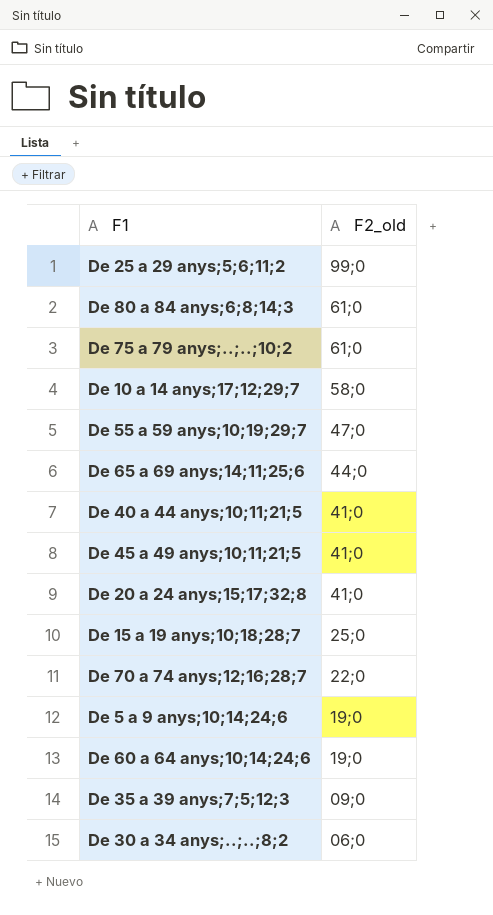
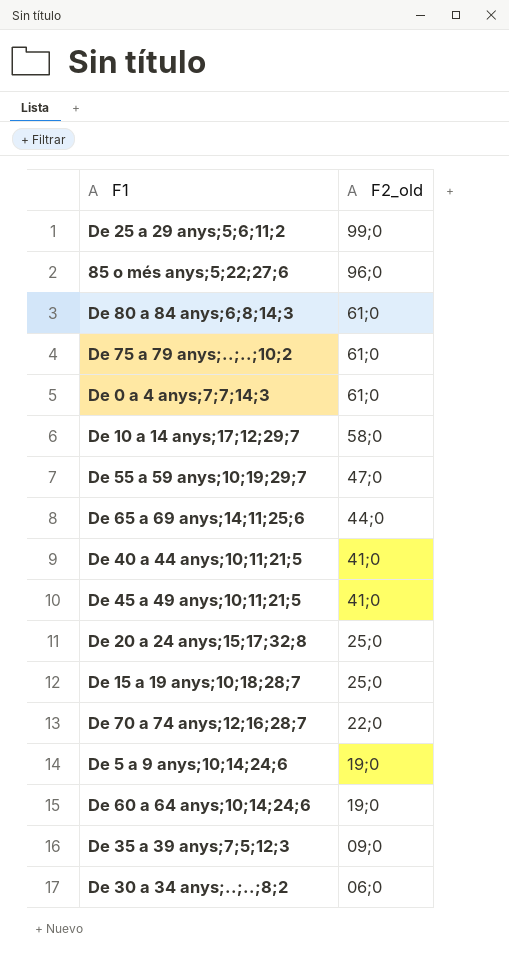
row 85 o més anys;5;22;27;6: none -> 96;0
row De 0 a 4 anys;7;7;14;3: none -> 61;0
De 20 a 24 anys;15;17;32;8 | F2_old: 41;0 -> 25;0

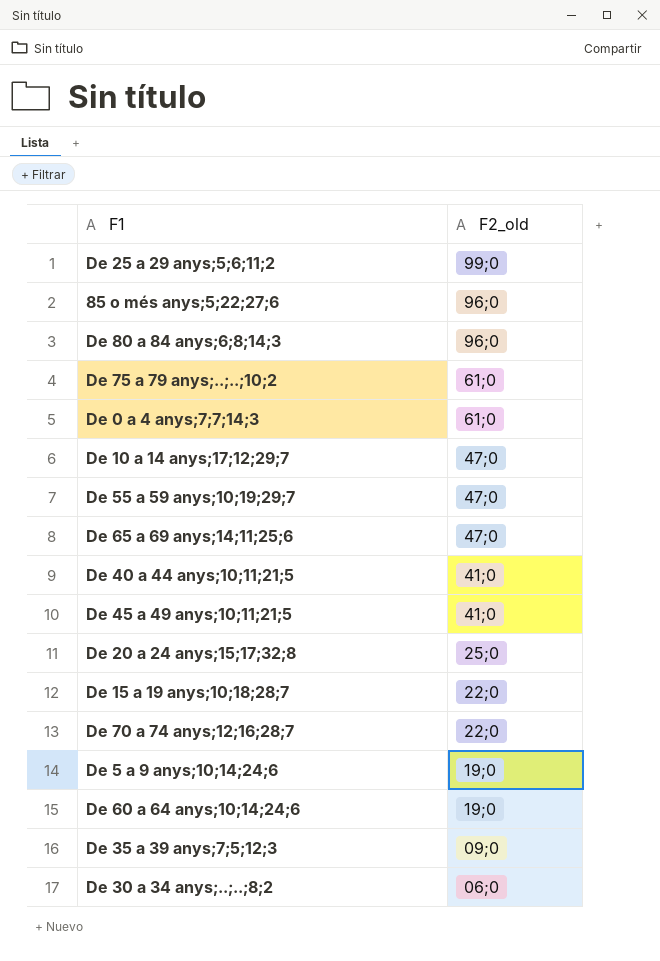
De 80 a 84 anys;6;8;14;3 | F2_old: 61;0 -> 96;0
De 10 a 14 anys;17;12;29;7 | F2_old: 58;0 -> 47;0
De 65 a 69 anys;14;11;25;6 | F2_old: 44;0 -> 47;0
De 15 a 19 anys;10;18;28;7 | F2_old: 25;0 -> 22;0

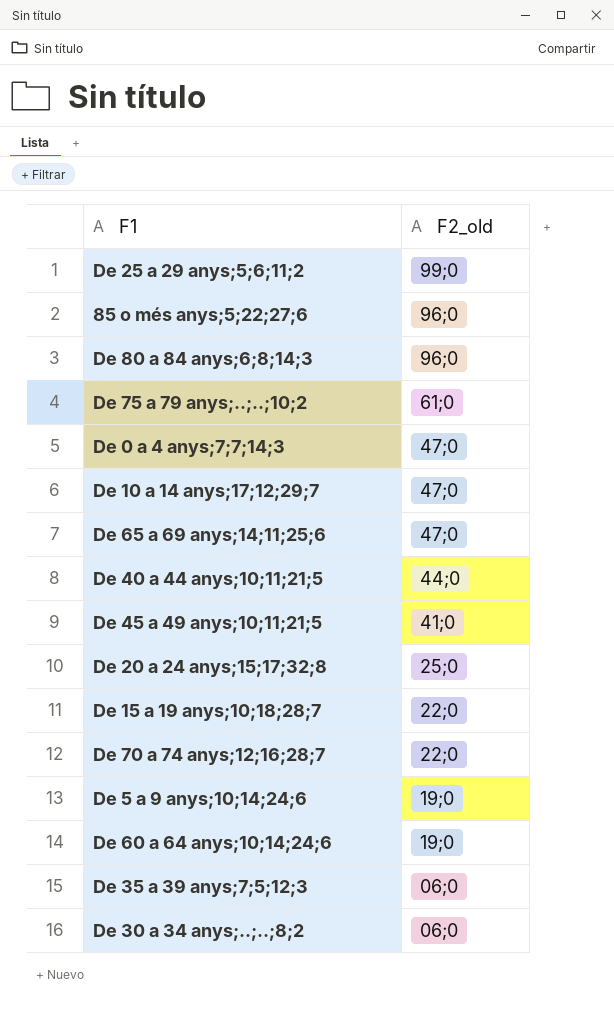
row De 55 a 59 anys;10;19;29;7: 47;0 -> none
De 0 a 4 anys;7;7;14;3 | F2_old: 61;0 -> 47;0
De 40 a 44 anys;10;11;21;5 | F2_old: 41;0 -> 44;0
De 35 a 39 anys;7;5;12;3 | F2_old: 09;0 -> 06;0

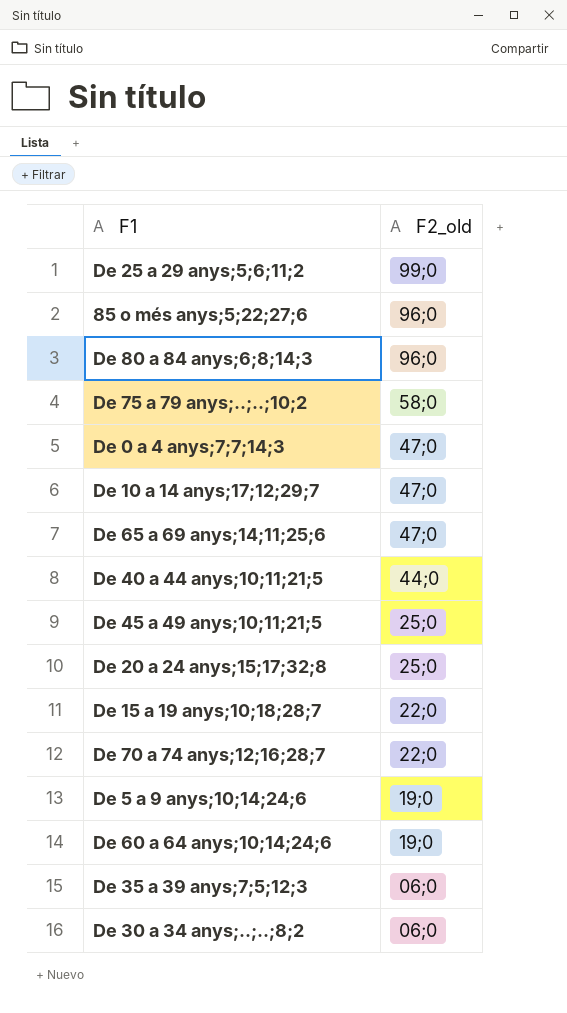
De 75 a 79 anys;..;..;10;2 | F2_old: 61;0 -> 58;0
De 45 a 49 anys;10;11;21;5 | F2_old: 41;0 -> 25;0

